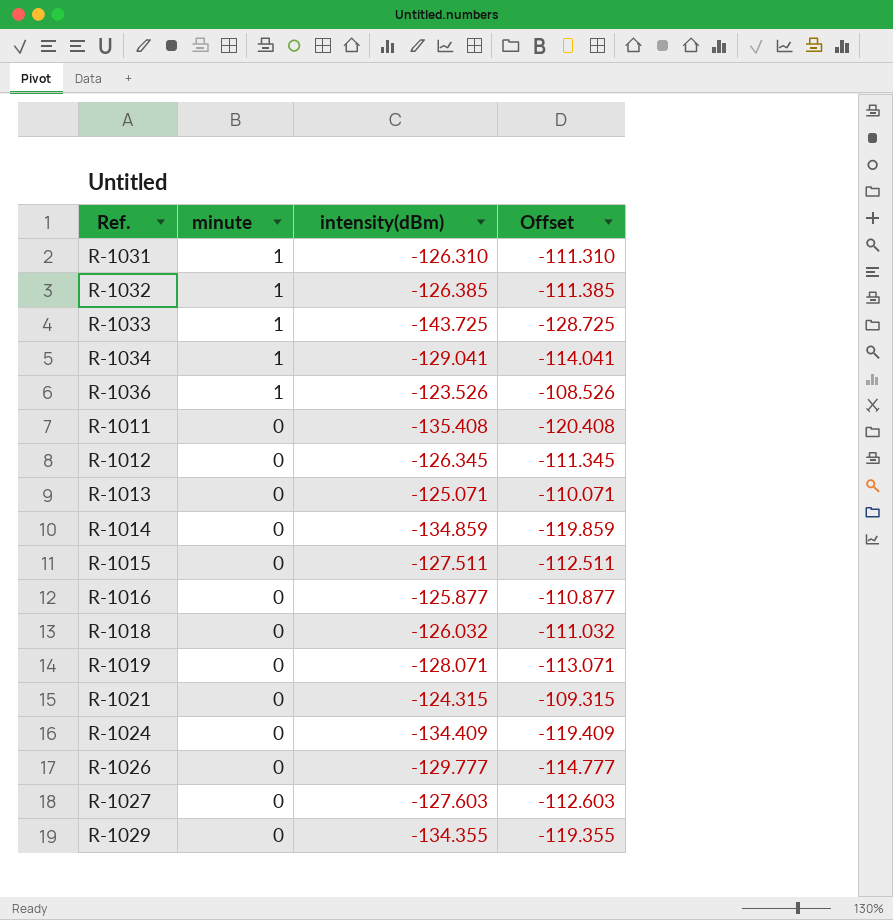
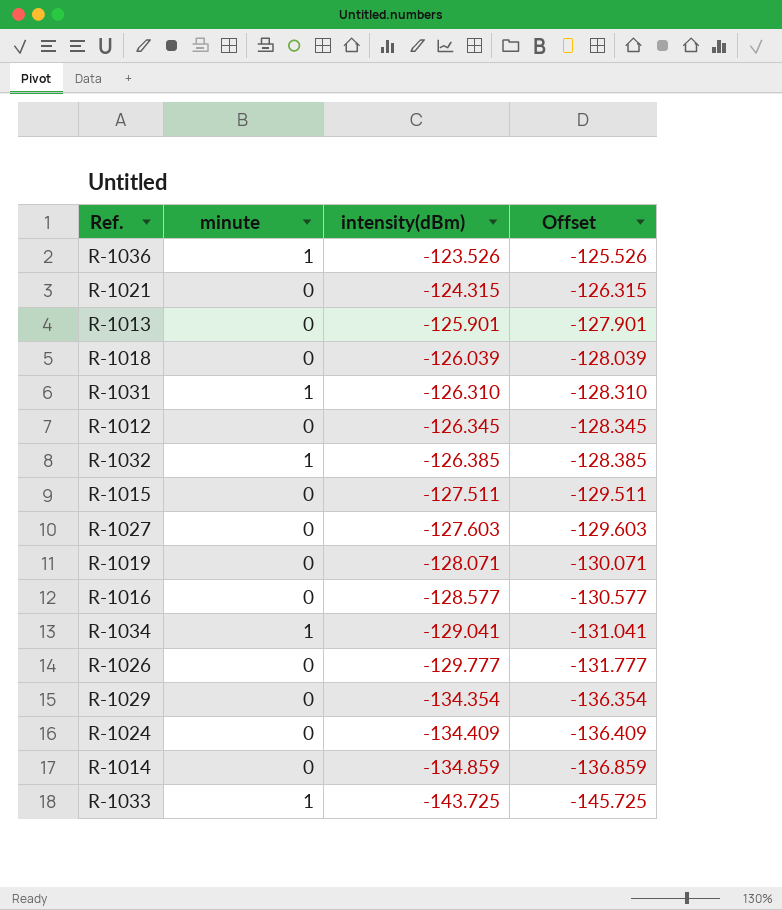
row order: minute descending -> intensity(dBm) descending
column Offset | formula: [intensity(dBm)] + 15 -> [intensity(dBm)] - 2
row R-1011: 0 | -135.408 | -120.408 -> none
R-1013 | intensity(dBm): -125.071 -> -125.901
R-1018 | intensity(dBm): -126.032 -> -126.039
R-1016 | intensity(dBm): -125.877 -> -128.577
R-1029 | intensity(dBm): -134.355 -> -134.354

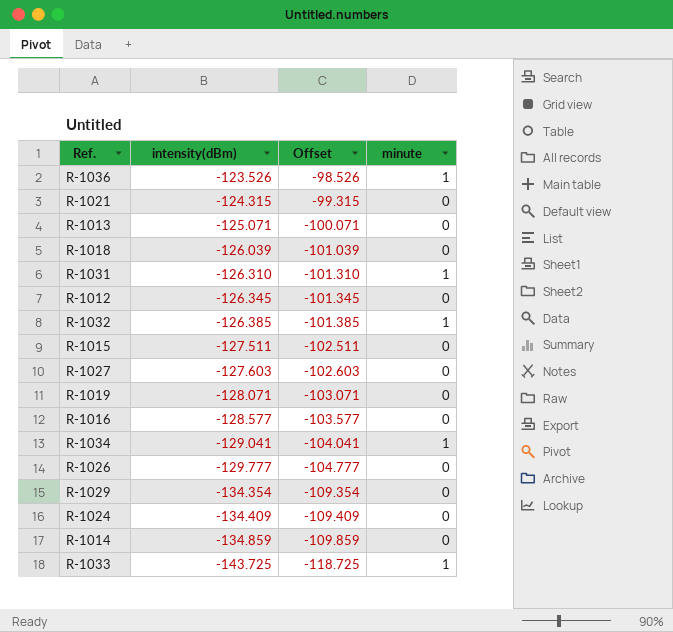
column Offset | formula: [intensity(dBm)] - 2 -> [intensity(dBm)] + 25
column minute | position: 2 -> 4
R-1013 | intensity(dBm): -125.901 -> -125.071

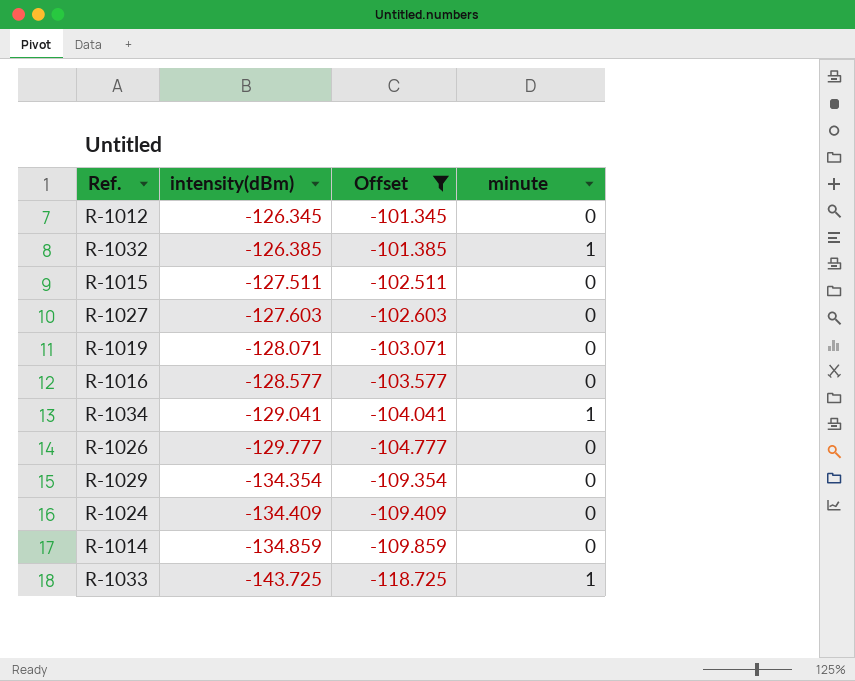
filter: none -> Offset <= -101.345

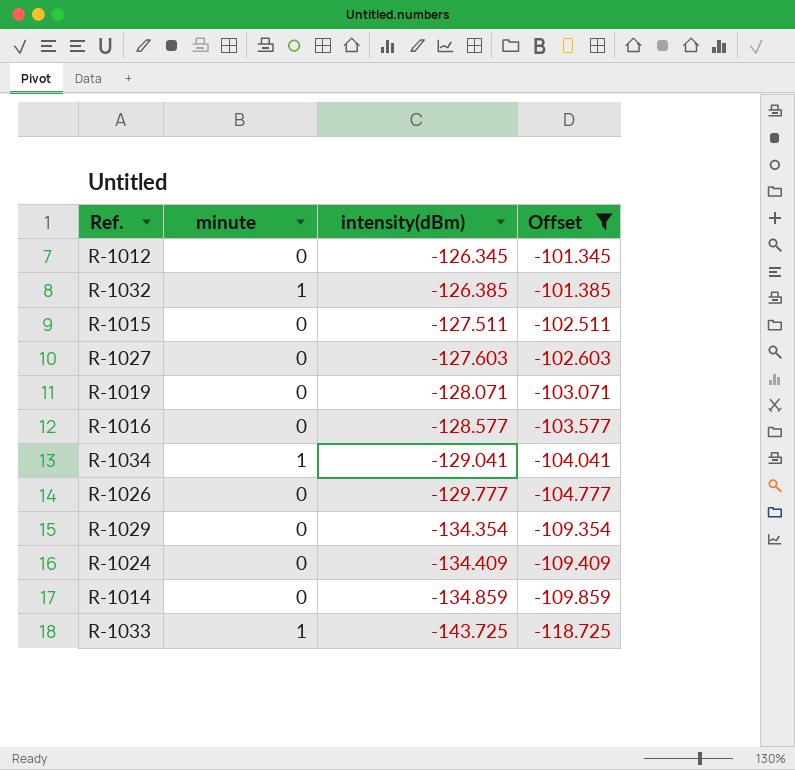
column minute | position: 4 -> 2

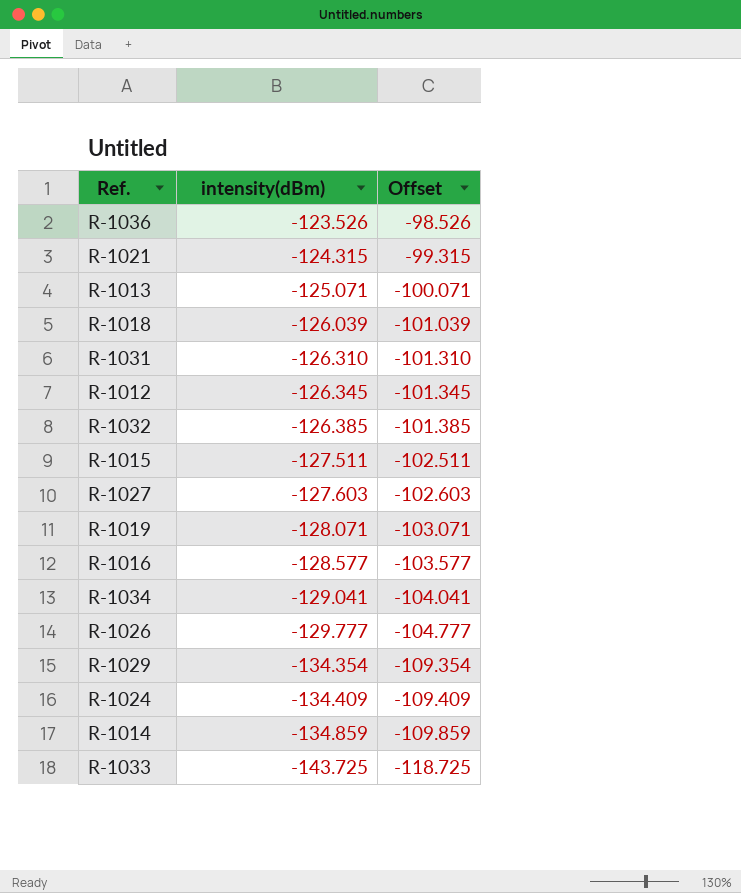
filter: Offset <= -101.345 -> none
column minute | position: 2 -> none

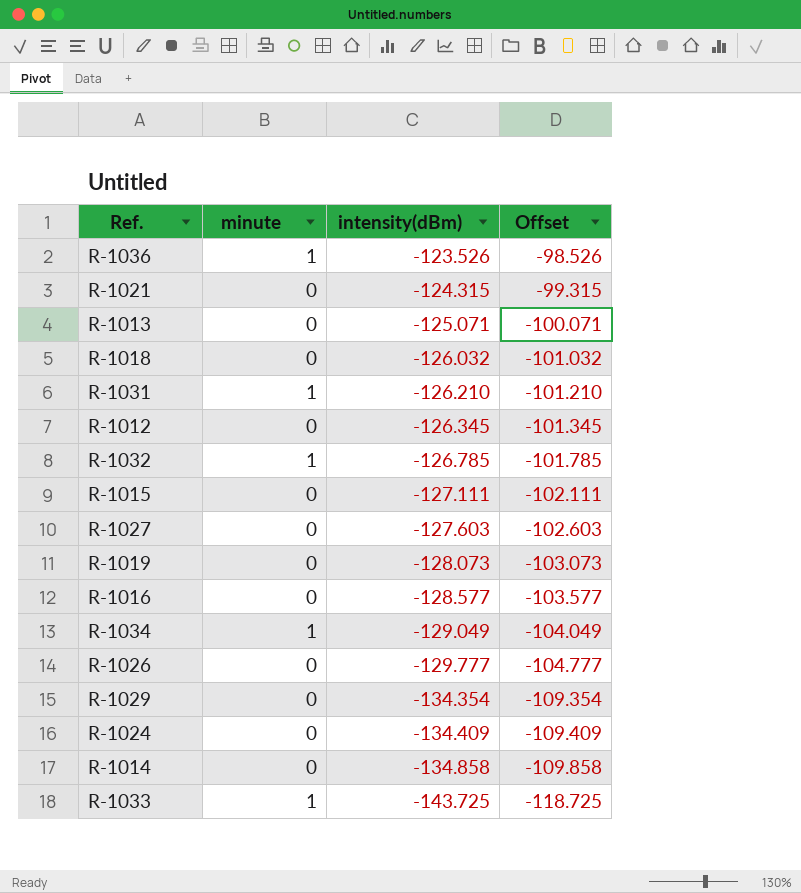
column minute | position: none -> 2
R-1018 | intensity(dBm): -126.039 -> -126.032
R-1018 | Offset: -101.039 -> -101.032
R-1031 | intensity(dBm): -126.310 -> -126.210
R-1031 | Offset: -101.310 -> -101.210
R-1032 | intensity(dBm): -126.385 -> -126.785
R-1032 | Offset: -101.385 -> -101.785
R-1015 | intensity(dBm): -127.511 -> -127.111
R-1015 | Offset: -102.511 -> -102.111
R-1019 | intensity(dBm): -128.071 -> -128.073
R-1019 | Offset: -103.071 -> -103.073
R-1034 | intensity(dBm): -129.041 -> -129.049
R-1034 | Offset: -104.041 -> -104.049
R-1014 | intensity(dBm): -134.859 -> -134.858
R-1014 | Offset: -109.859 -> -109.858

